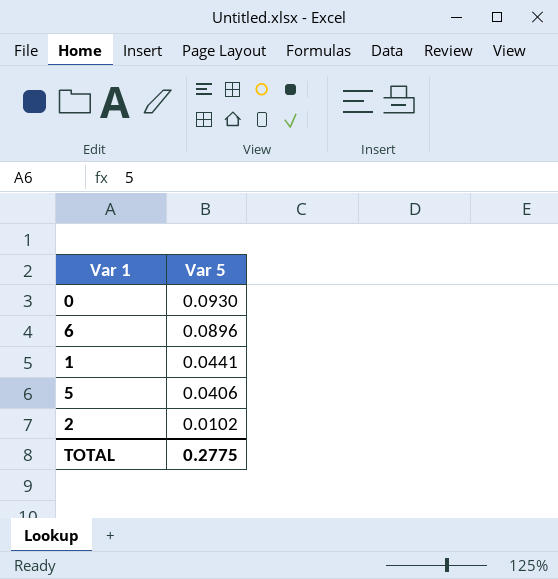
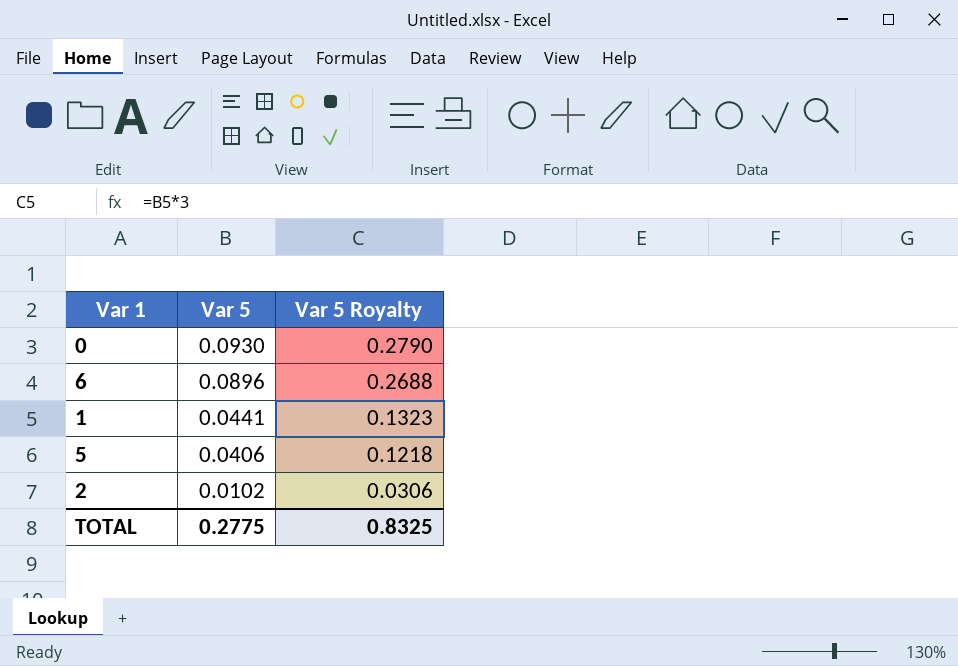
column Var 5 Royalty | formula: none -> [Var 5] * 3

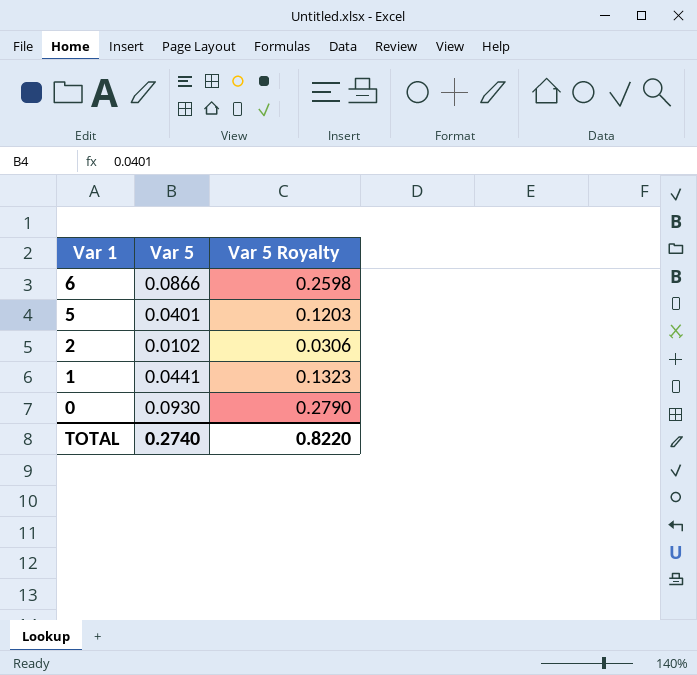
row order: Var 5 descending -> Var 1 descending
6 | Var 5: 0.0896 -> 0.0866
6 | Var 5 Royalty: 0.2688 -> 0.2598
5 | Var 5: 0.0406 -> 0.0401
5 | Var 5 Royalty: 0.1218 -> 0.1203
TOTAL | Var 5: 0.2775 -> 0.2740
TOTAL | Var 5 Royalty: 0.8325 -> 0.8220

